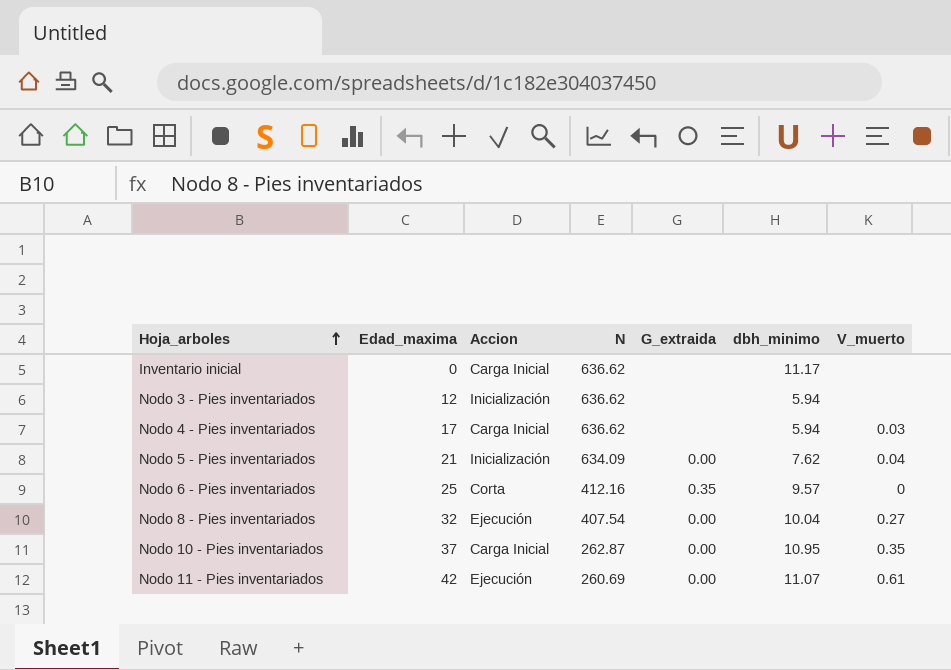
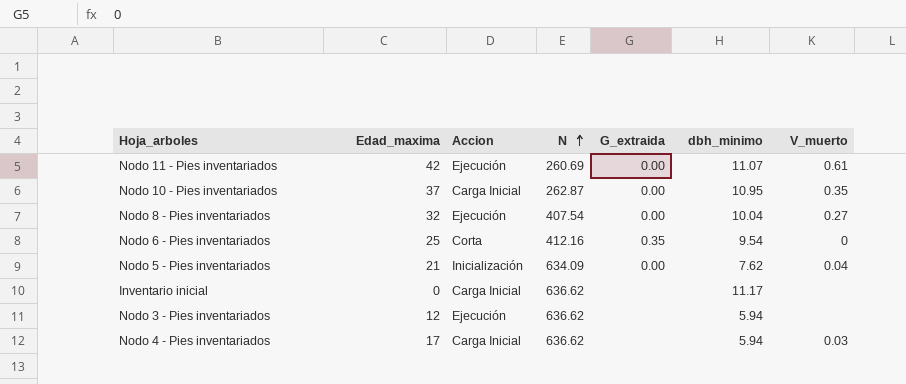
row order: Hoja_arboles ascending -> N ascending
Nodo 6 - Pies inventariados | dbh_minimo: 9.57 -> 9.54
Nodo 3 - Pies inventariados | Accion: Inicialización -> Ejecución

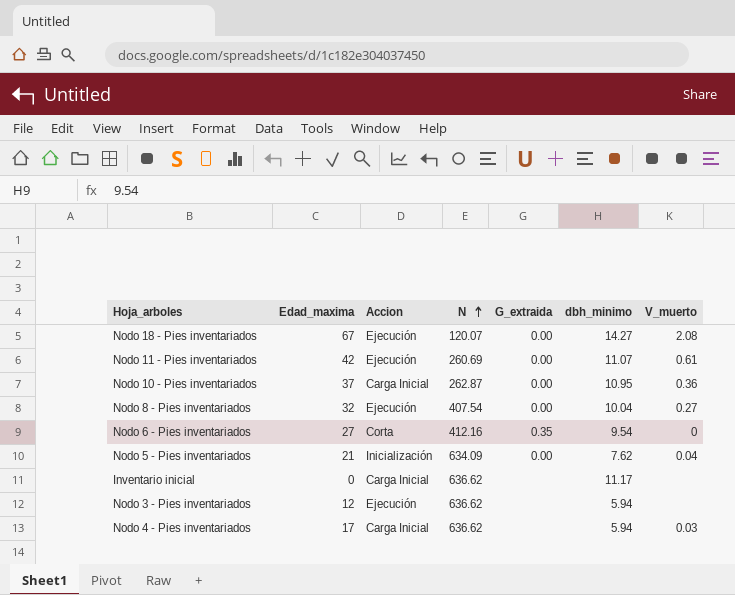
row Nodo 18 - Pies inventariados: none -> 67 | Ejecución | 120.07 | 0.00 | 14.27 | 2.08
Nodo 10 - Pies inventariados | V_muerto: 0.35 -> 0.36
Nodo 6 - Pies inventariados | Edad_maxima: 25 -> 27

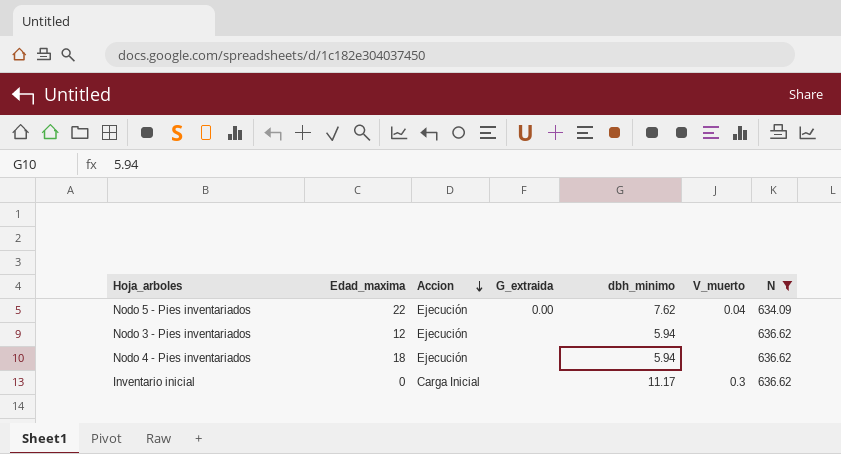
filter: none -> N >= 634.09
row order: N ascending -> Accion descending
column N | position: 4 -> 7
Nodo 5 - Pies inventariados | Edad_maxima: 21 -> 22
Nodo 5 - Pies inventariados | Accion: Inicialización -> Ejecución
Nodo 4 - Pies inventariados | Edad_maxima: 17 -> 18
Nodo 4 - Pies inventariados | Accion: Carga Inicial -> Ejecución
Nodo 4 - Pies inventariados | V_muerto: 0.03 -> none
Inventario inicial | V_muerto: none -> 0.3

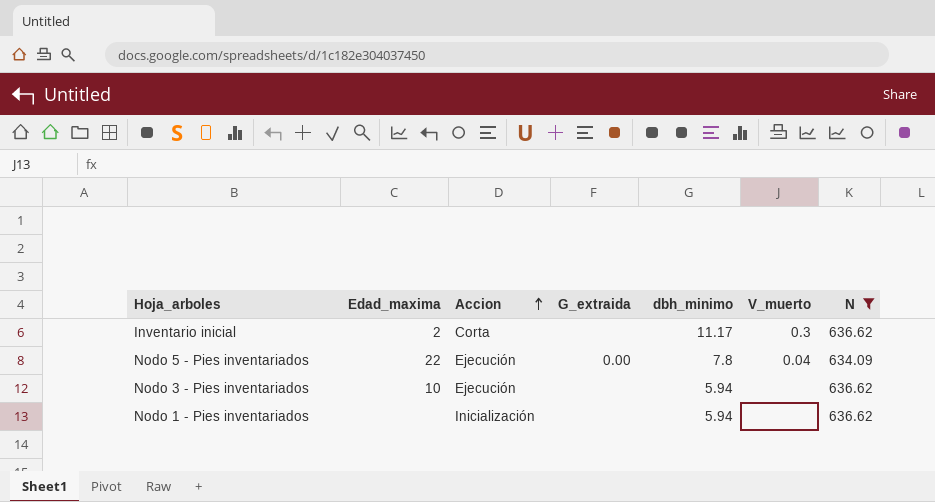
row order: Accion descending -> Accion ascending
row Nodo 4 - Pies inventariados: 18 | Ejecución | none | 5.94 | none | 636.62 -> none
Inventario inicial | Edad_maxima: 0 -> 2
Inventario inicial | Accion: Carga Inicial -> Corta
Nodo 5 - Pies inventariados | dbh_minimo: 7.62 -> 7.8
Nodo 3 - Pies inventariados | Edad_maxima: 12 -> 10
row Nodo 1 - Pies inventariados: none -> none | Inicialización | none | 5.94 | none | 636.62

